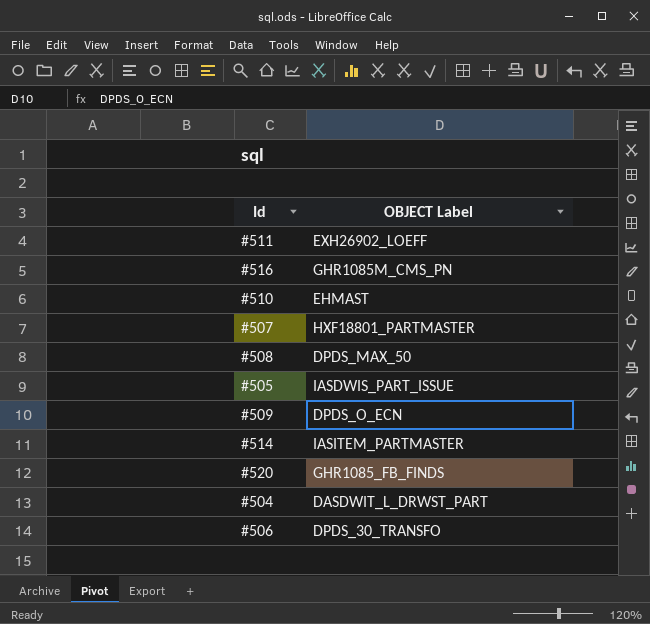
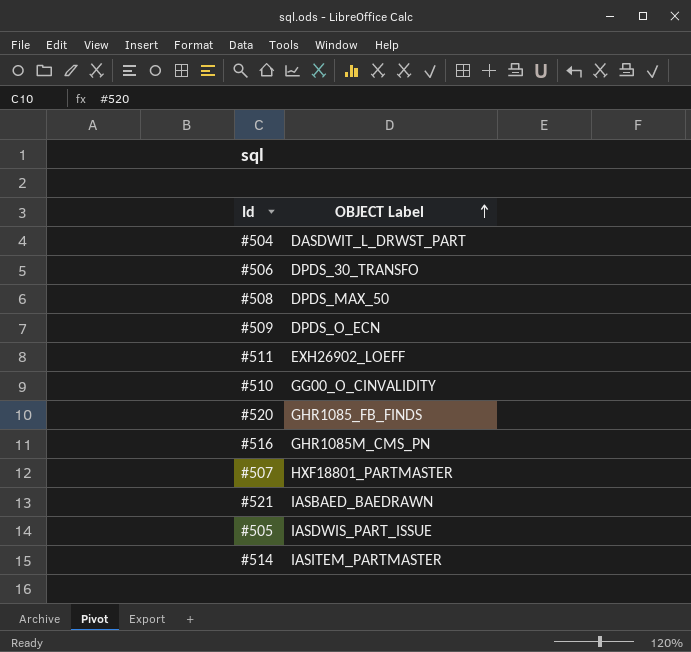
row order: none -> OBJECT Label ascending
#510 | OBJECT Label: EHMAST -> GG00_O_CINVALIDITY
row #521: none -> IASBAED_BAEDRAWN

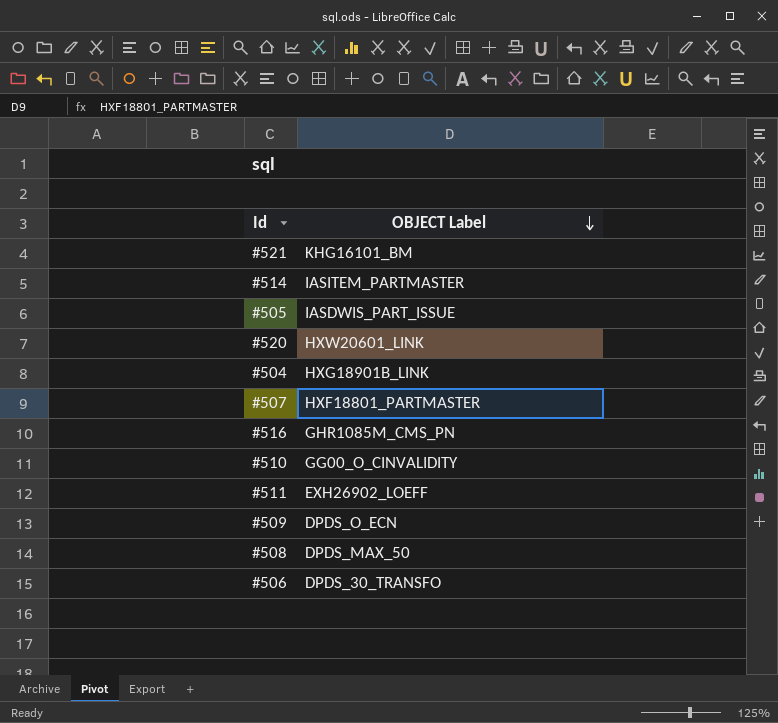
row order: OBJECT Label ascending -> OBJECT Label descending
#521 | OBJECT Label: IASBAED_BAEDRAWN -> KHG16101_BM
#520 | OBJECT Label: GHR1085_FB_FINDS -> HXW20601_LINK
#504 | OBJECT Label: DASDWIT_L_DRWST_PART -> HXG18901B_LINK

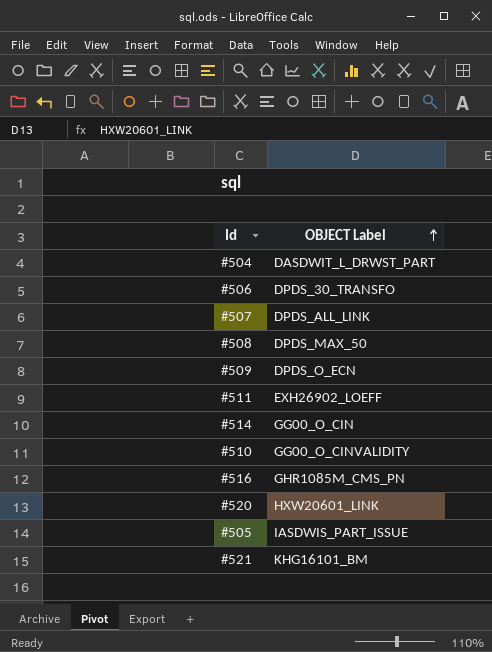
row order: OBJECT Label descending -> OBJECT Label ascending
#504 | OBJECT Label: HXG18901B_LINK -> DASDWIT_L_DRWST_PART
#507 | OBJECT Label: HXF18801_PARTMASTER -> DPDS_ALL_LINK
#514 | OBJECT Label: IASITEM_PARTMASTER -> GG00_O_CIN

